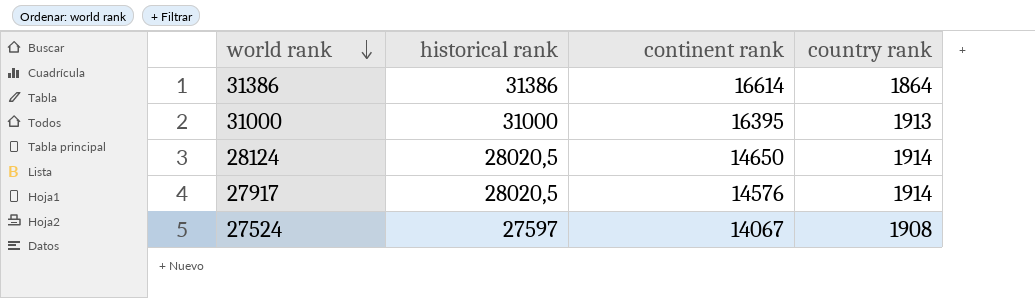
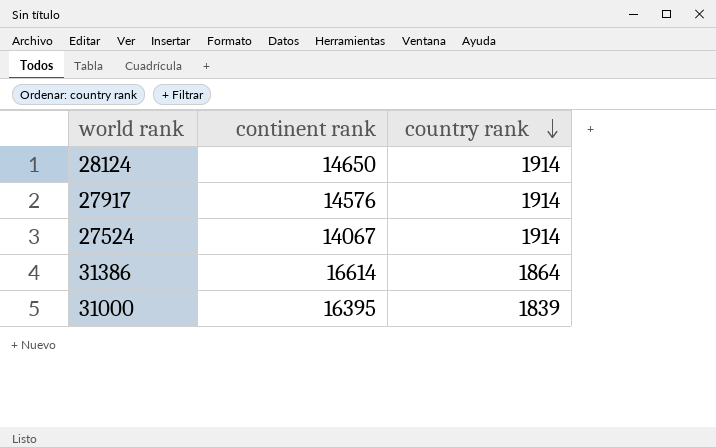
row order: world rank descending -> country rank descending
column historical rank | position: 2 -> none
27524 | country rank: 1908 -> 1914
31000 | country rank: 1913 -> 1839

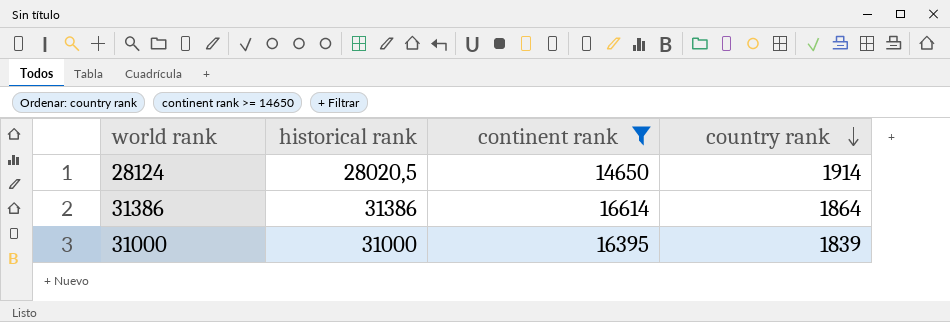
filter: none -> continent rank >= 14650
column historical rank | position: none -> 2

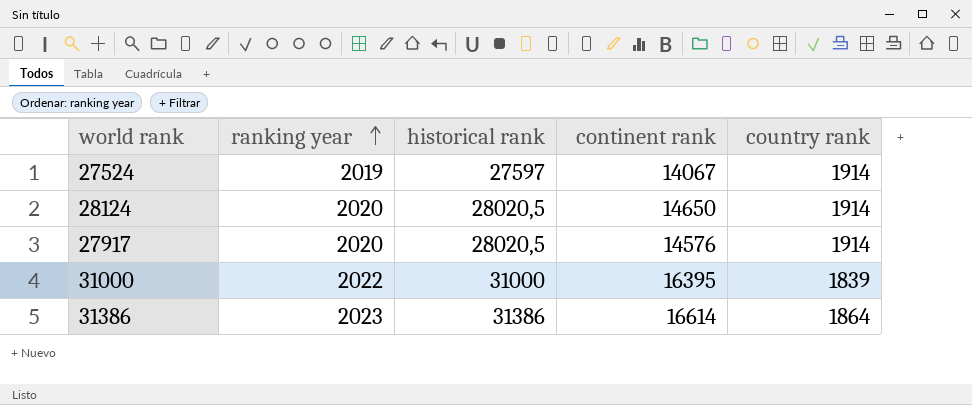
filter: continent rank >= 14650 -> none
row order: country rank descending -> ranking year ascending
column ranking year | position: none -> 2

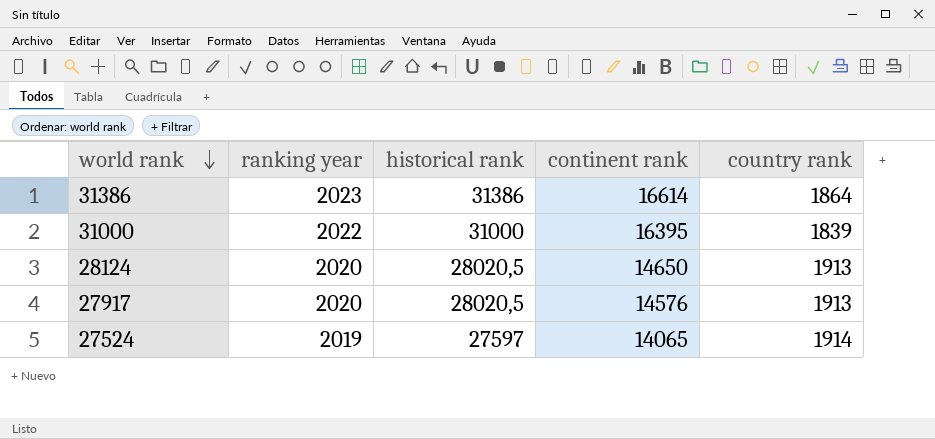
row order: ranking year ascending -> world rank descending
28124 | country rank: 1914 -> 1913
27917 | country rank: 1914 -> 1913
27524 | continent rank: 14067 -> 14065

